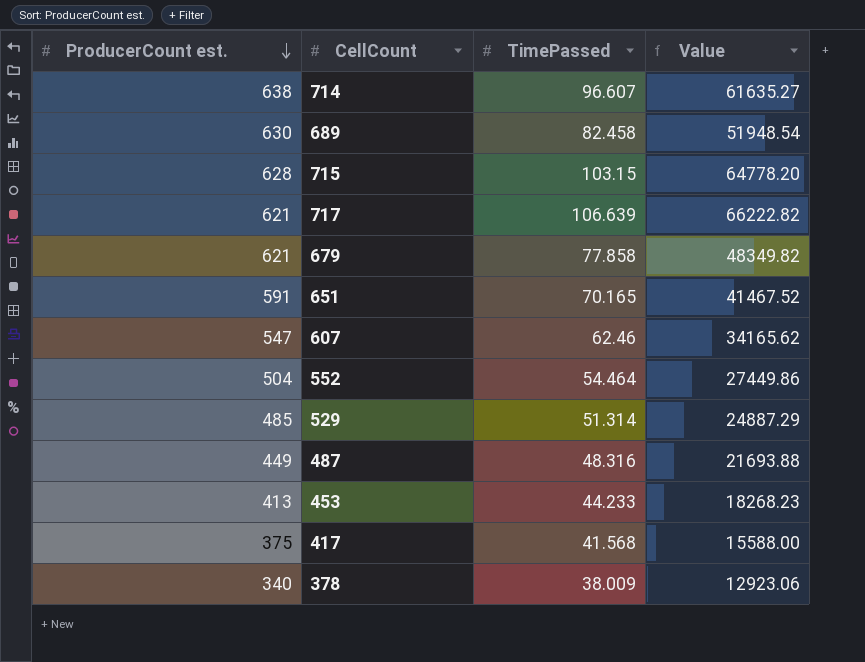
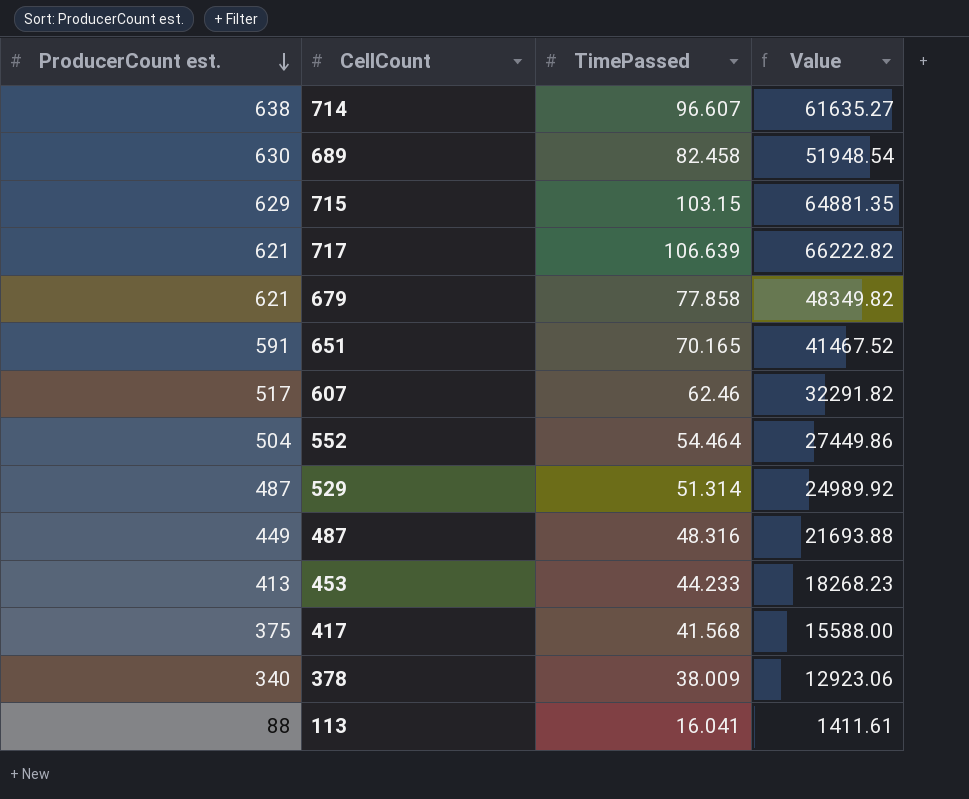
715 | ProducerCount est.: 628 -> 629
715 | Value: 64778.20 -> 64881.35
607 | ProducerCount est.: 547 -> 517
607 | Value: 34165.62 -> 32291.82
529 | ProducerCount est.: 485 -> 487
529 | Value: 24887.29 -> 24989.92
row 113: none -> 88 | 16.041 | 1411.61

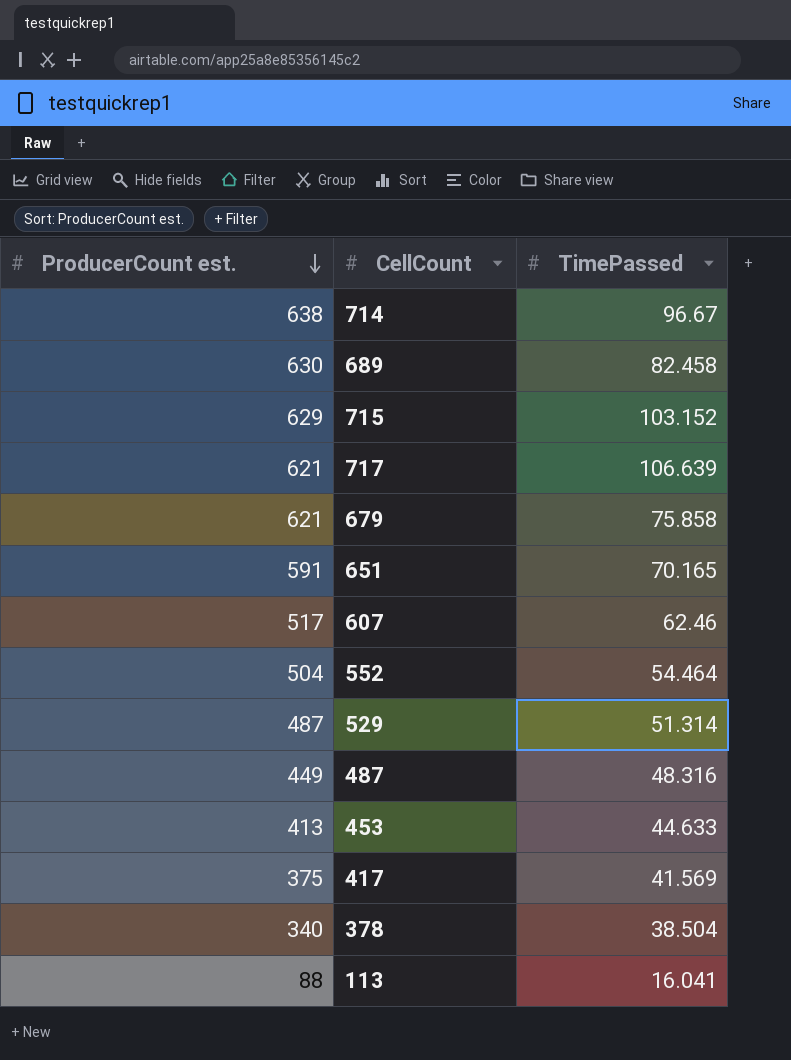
column Value | formula: [ProducerCount est.] * [TimePassed] -> none
714 | TimePassed: 96.607 -> 96.67
715 | TimePassed: 103.15 -> 103.152
679 | TimePassed: 77.858 -> 75.858
453 | TimePassed: 44.233 -> 44.633
417 | TimePassed: 41.568 -> 41.569
378 | TimePassed: 38.009 -> 38.504

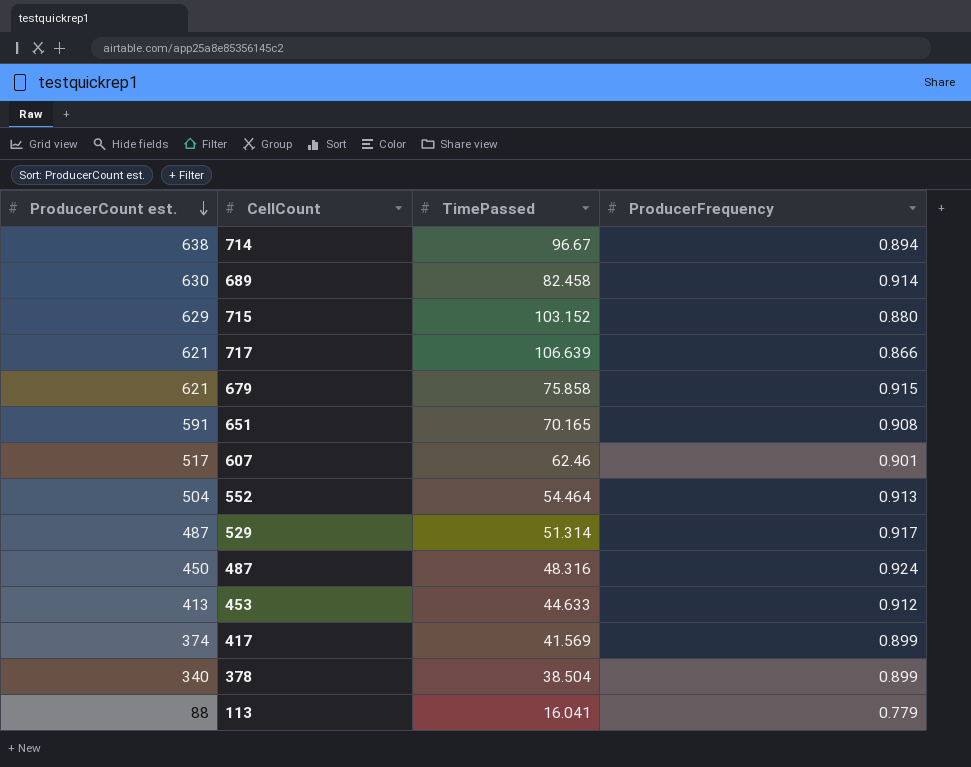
column ProducerFrequency | position: none -> 4
487 | ProducerCount est.: 449 -> 450
417 | ProducerCount est.: 375 -> 374

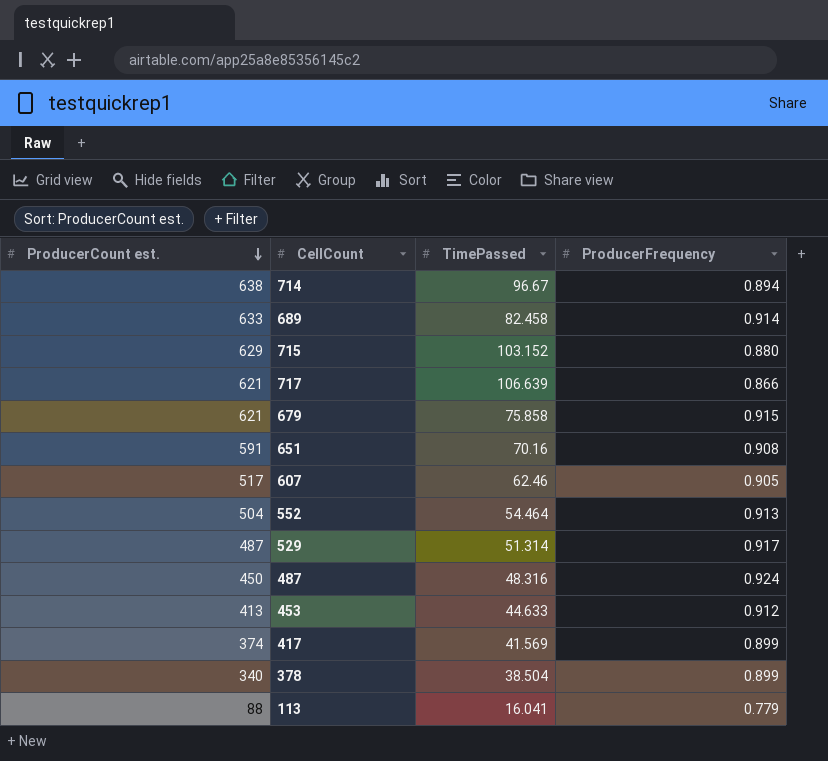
689 | ProducerCount est.: 630 -> 633
651 | TimePassed: 70.165 -> 70.16
607 | ProducerFrequency: 0.901 -> 0.905

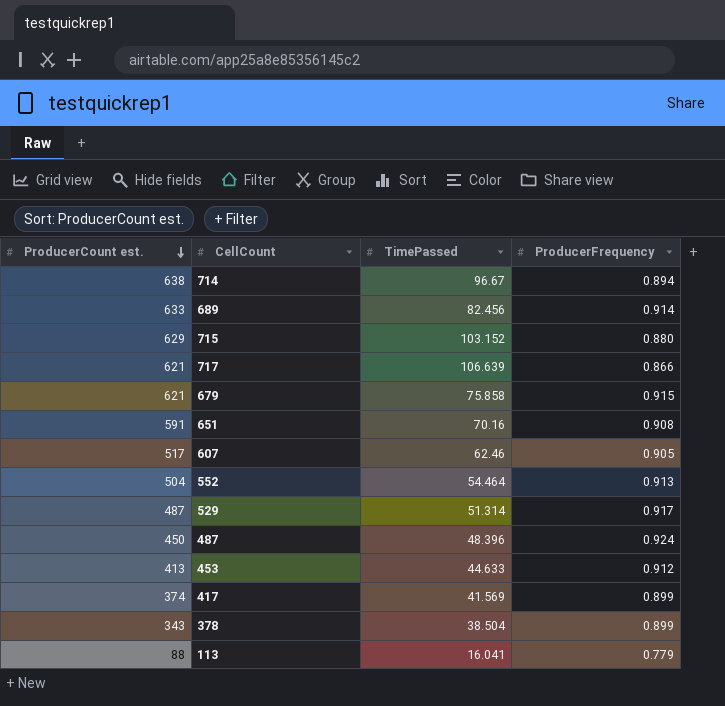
689 | TimePassed: 82.458 -> 82.456
487 | TimePassed: 48.316 -> 48.396
378 | ProducerCount est.: 340 -> 343

